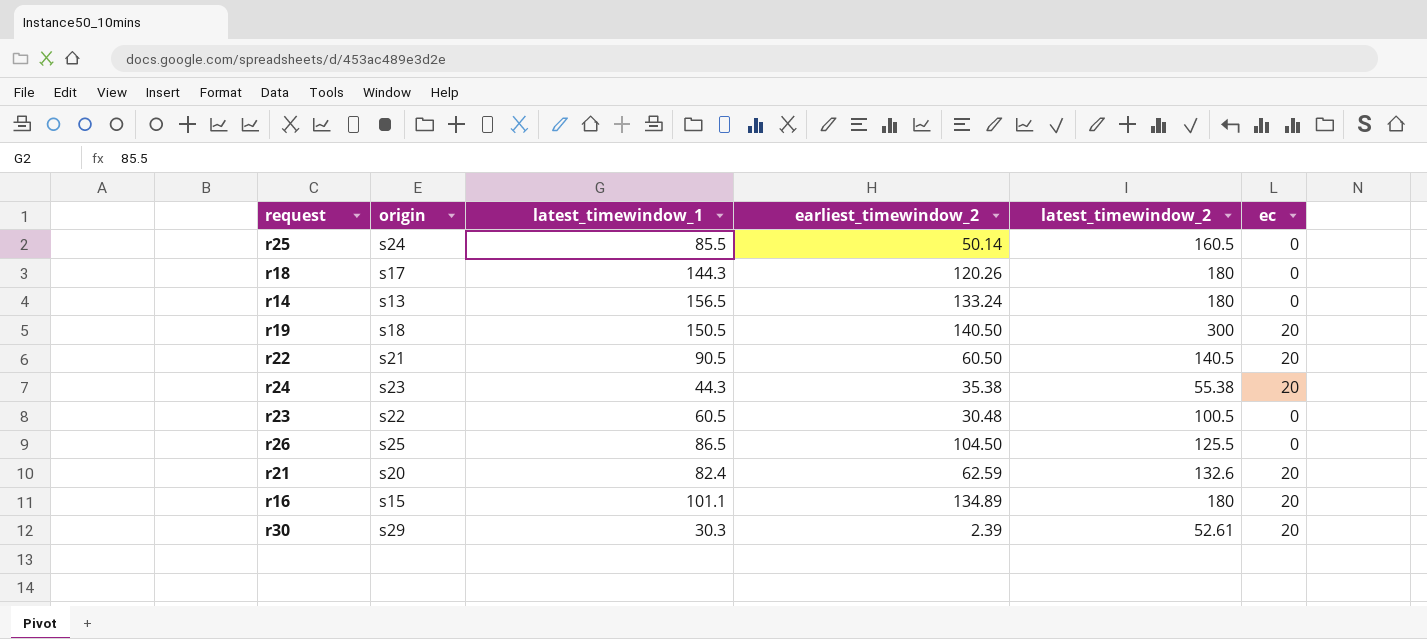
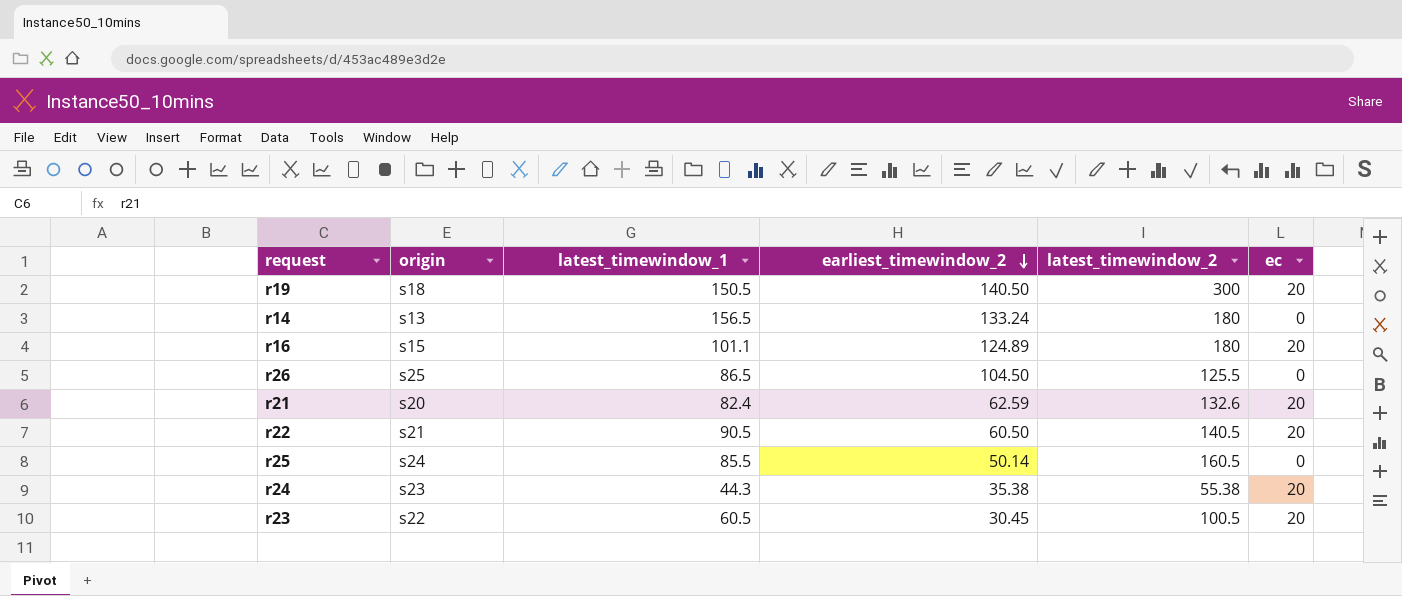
row order: none -> earliest_timewindow_2 descending
row r18: s17 | 144.3 | 120.26 | 180 | 0 -> none
row r30: s29 | 30.3 | 2.39 | 52.61 | 20 -> none
r16 | earliest_timewindow_2: 134.89 -> 124.89
r23 | earliest_timewindow_2: 30.48 -> 30.45
r23 | ec: 0 -> 20

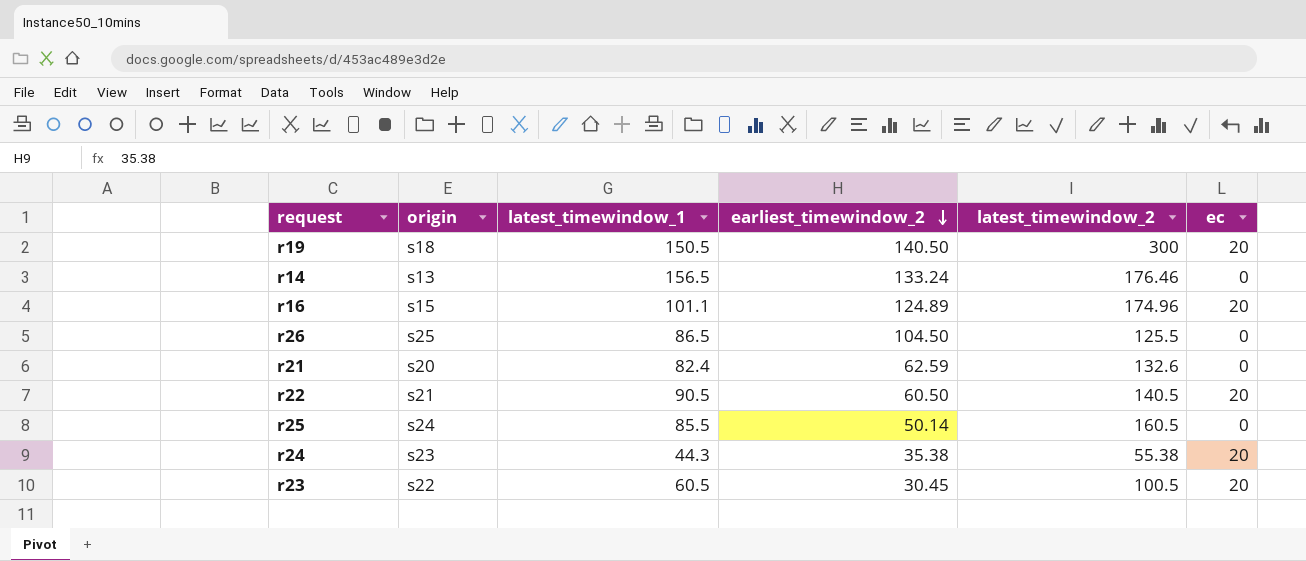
r14 | latest_timewindow_2: 180 -> 176.46
r16 | latest_timewindow_2: 180 -> 174.96
r21 | ec: 20 -> 0

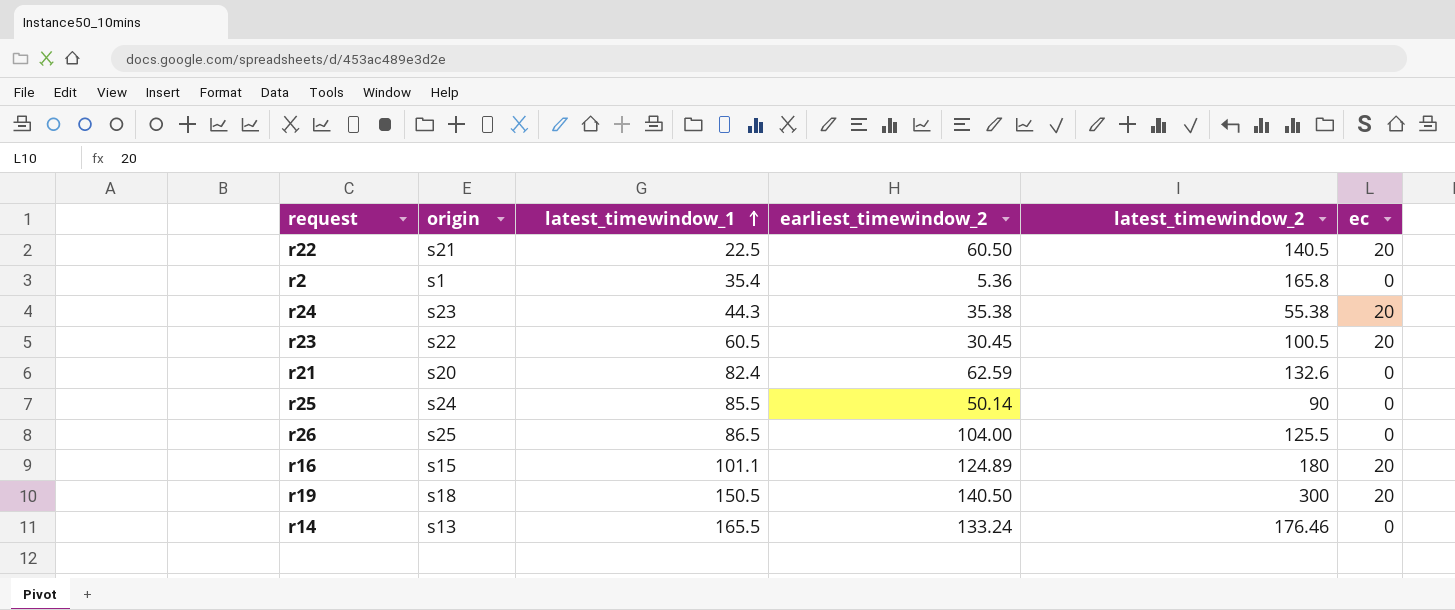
row order: earliest_timewindow_2 descending -> latest_timewindow_1 ascending
r22 | latest_timewindow_1: 90.5 -> 22.5
row r2: none -> s1 | 35.4 | 5.36 | 165.8 | 0
r25 | latest_timewindow_2: 160.5 -> 90
r26 | earliest_timewindow_2: 104.50 -> 104.00
r16 | latest_timewindow_2: 174.96 -> 180
r14 | latest_timewindow_1: 156.5 -> 165.5

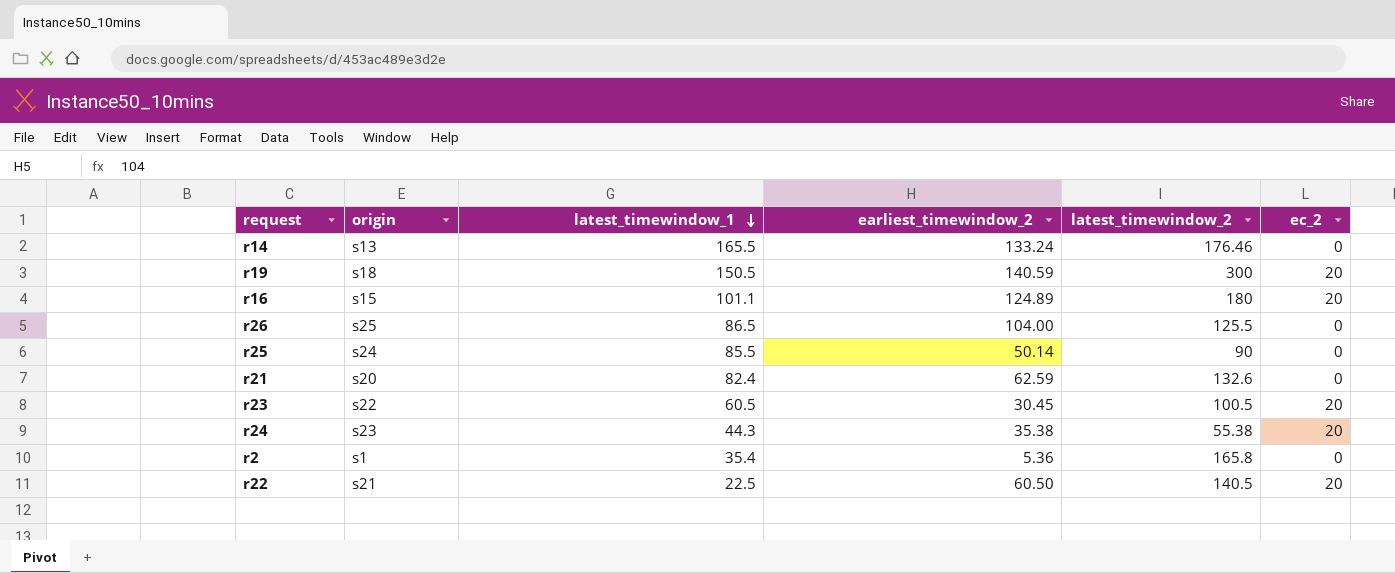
row order: latest_timewindow_1 ascending -> latest_timewindow_1 descending
column name: ec -> ec_2
r19 | earliest_timewindow_2: 140.50 -> 140.59

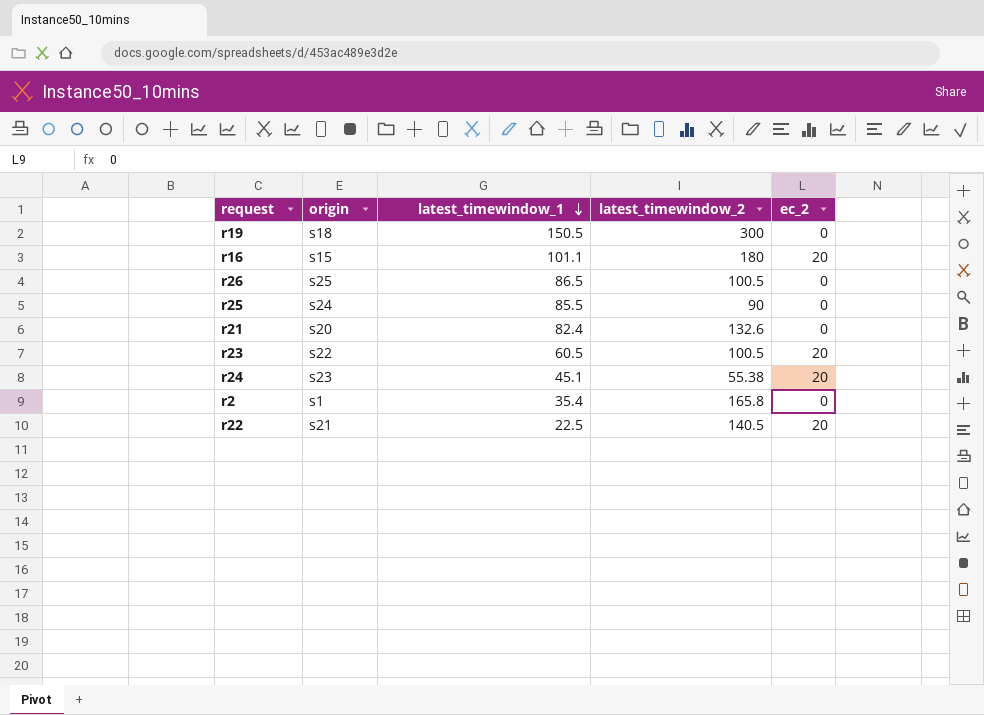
column earliest_timewindow_2 | position: 4 -> none
row r14: s13 | 165.5 | 133.24 | 176.46 | 0 -> none
r19 | ec_2: 20 -> 0
r26 | latest_timewindow_2: 125.5 -> 100.5
r24 | latest_timewindow_1: 44.3 -> 45.1

